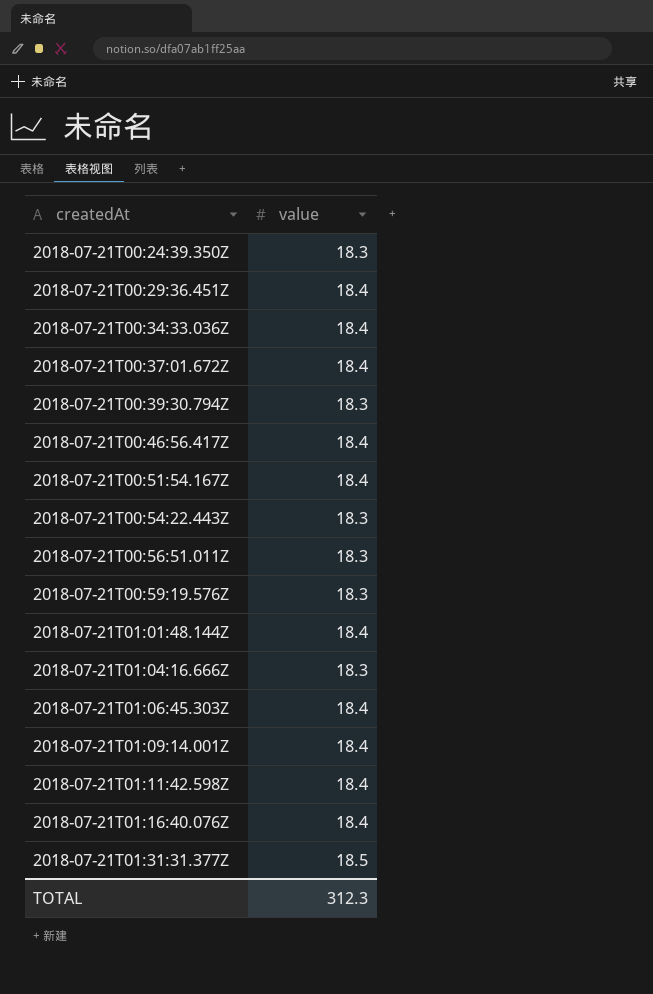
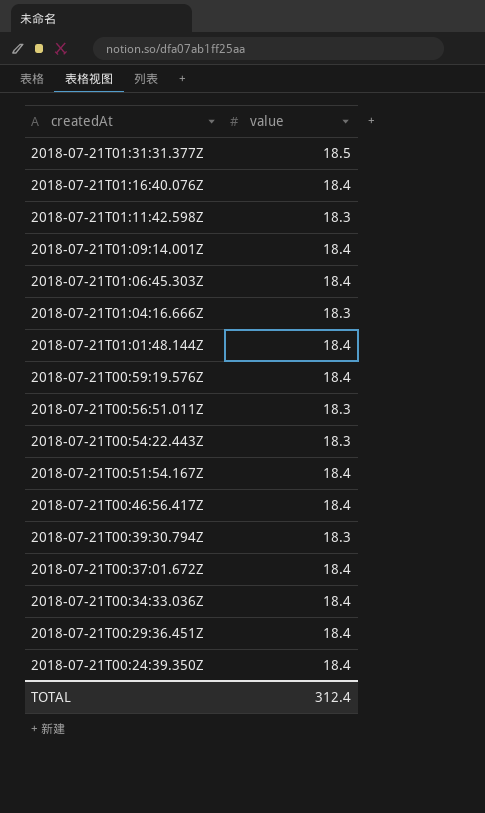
row order: createdAt ascending -> createdAt descending
2018-07-21T01:11:42.598Z | value: 18.4 -> 18.3
2018-07-21T00:59:19.576Z | value: 18.3 -> 18.4
2018-07-21T00:24:39.350Z | value: 18.3 -> 18.4
TOTAL | value: 312.3 -> 312.4

